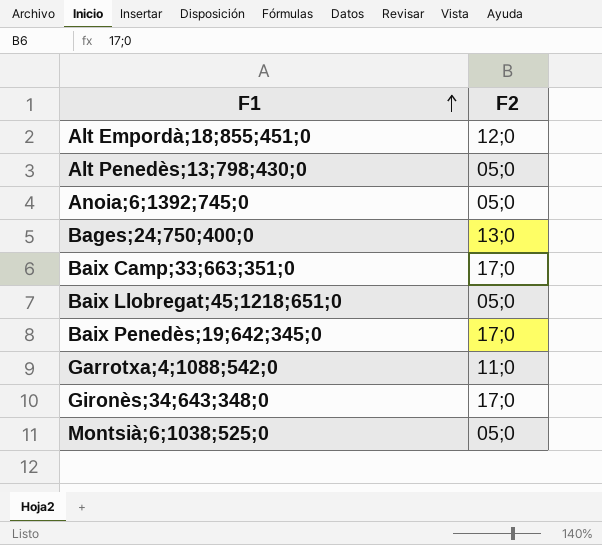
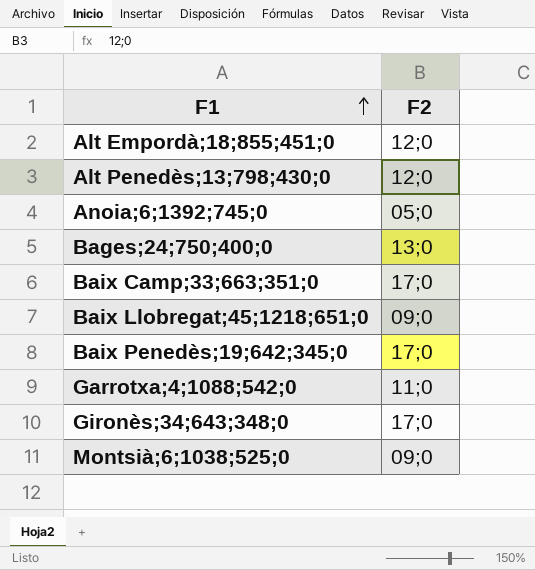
Alt Penedès;13;798;430;0 | F2: 05;0 -> 12;0
Baix Llobregat;45;1218;651;0 | F2: 05;0 -> 09;0
Montsià;6;1038;525;0 | F2: 05;0 -> 09;0

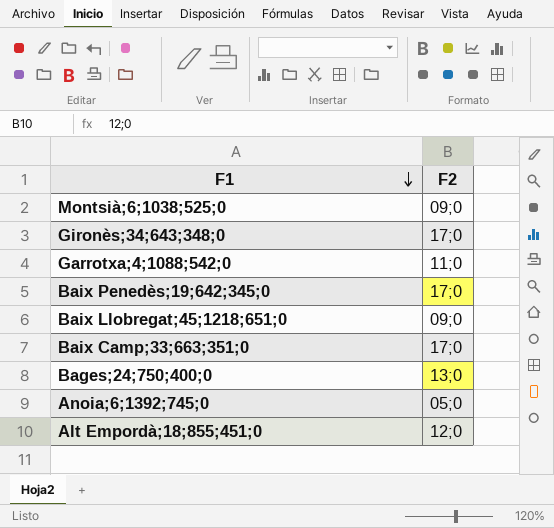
row order: F1 ascending -> F1 descending
row Alt Penedès;13;798;430;0: 12;0 -> none

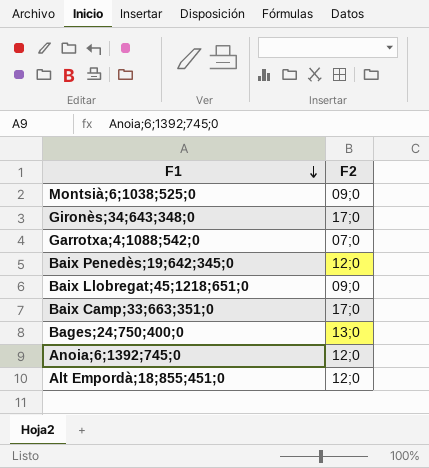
Garrotxa;4;1088;542;0 | F2: 11;0 -> 07;0
Baix Penedès;19;642;345;0 | F2: 17;0 -> 12;0
Anoia;6;1392;745;0 | F2: 05;0 -> 12;0

